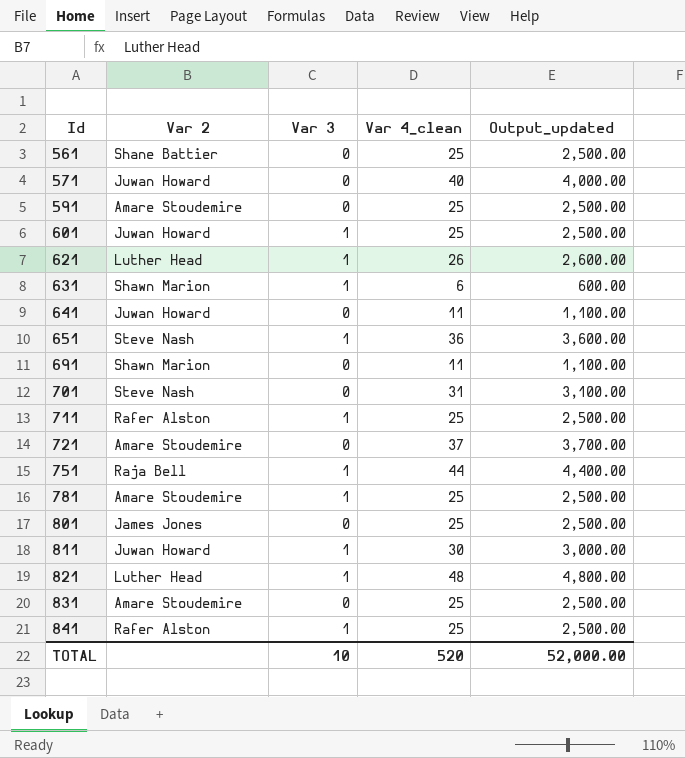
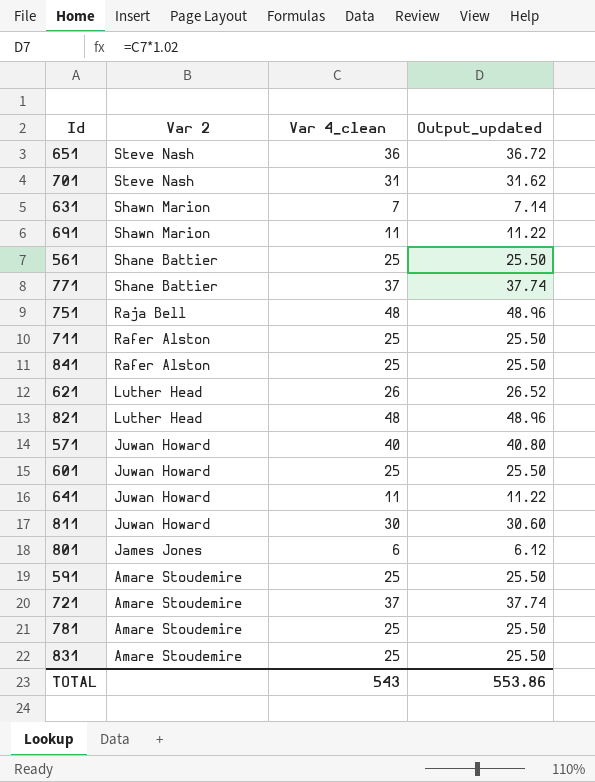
row order: Id ascending -> Var 2 descending
column Var 3 | position: 3 -> none
column Output_updated | formula: [Var 4_clean] * 100 -> [Var 4_clean] * 1.02
631 | Var 4_clean: 6 -> 7
row 771: none -> Shane Battier | 37 | 37.74
751 | Var 4_clean: 44 -> 48
801 | Var 4_clean: 25 -> 6
TOTAL | Var 4_clean: 520 -> 543
TOTAL | Output_updated: 52,000.00 -> 553.86

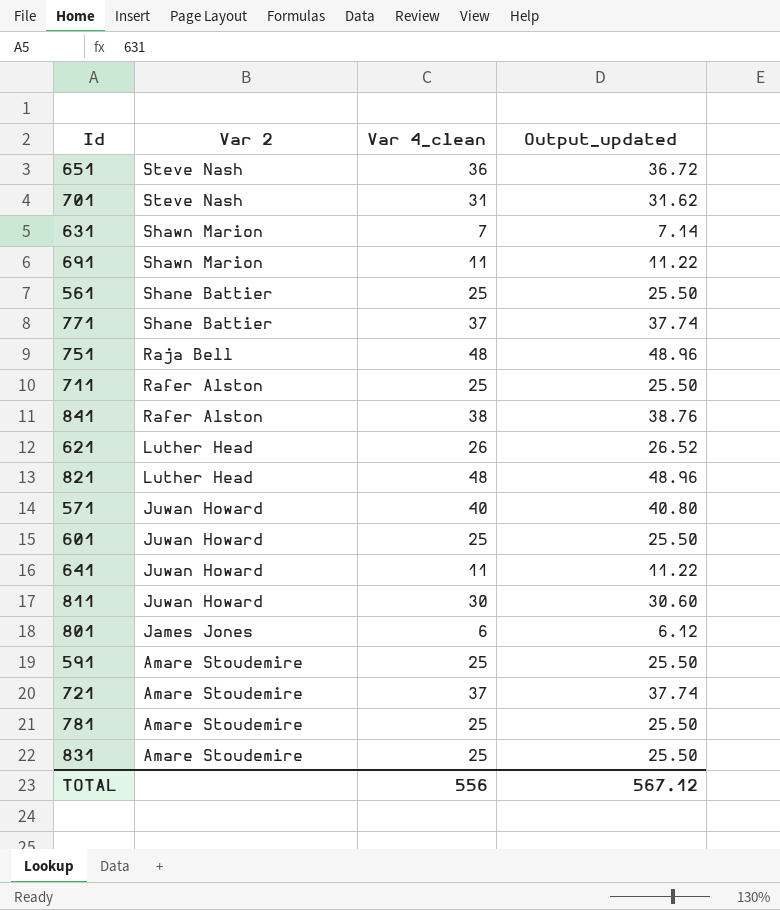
841 | Var 4_clean: 25 -> 38
841 | Output_updated: 25.50 -> 38.76
TOTAL | Var 4_clean: 543 -> 556
TOTAL | Output_updated: 553.86 -> 567.12

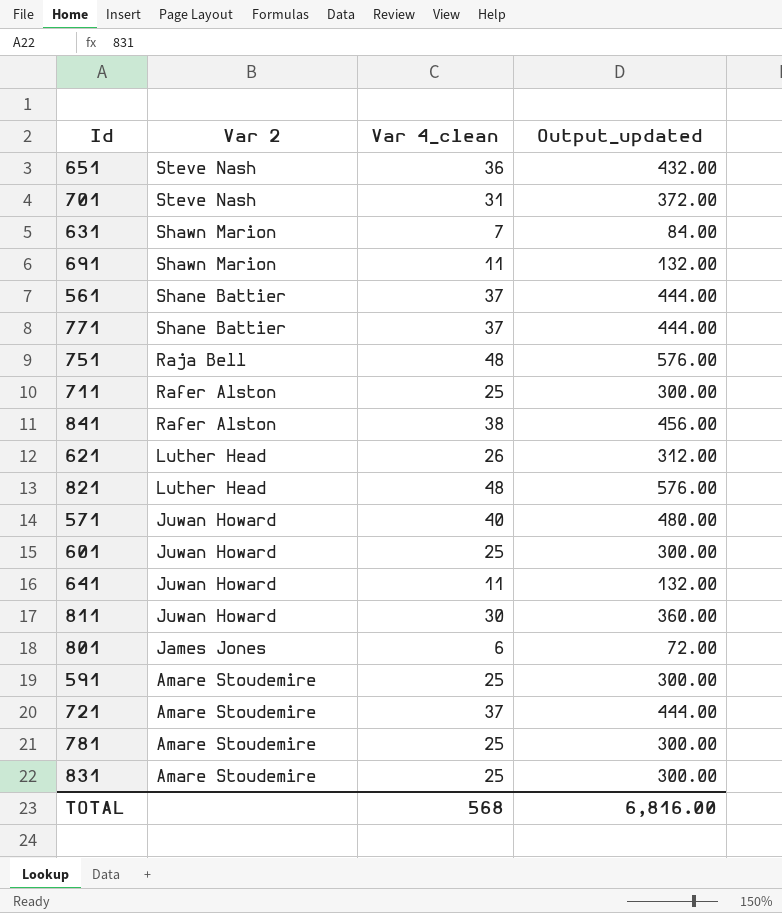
column Output_updated | formula: [Var 4_clean] * 1.02 -> [Var 4_clean] * 12
561 | Var 4_clean: 25 -> 37
TOTAL | Var 4_clean: 556 -> 568
TOTAL | Output_updated: 567.12 -> 6,816.00

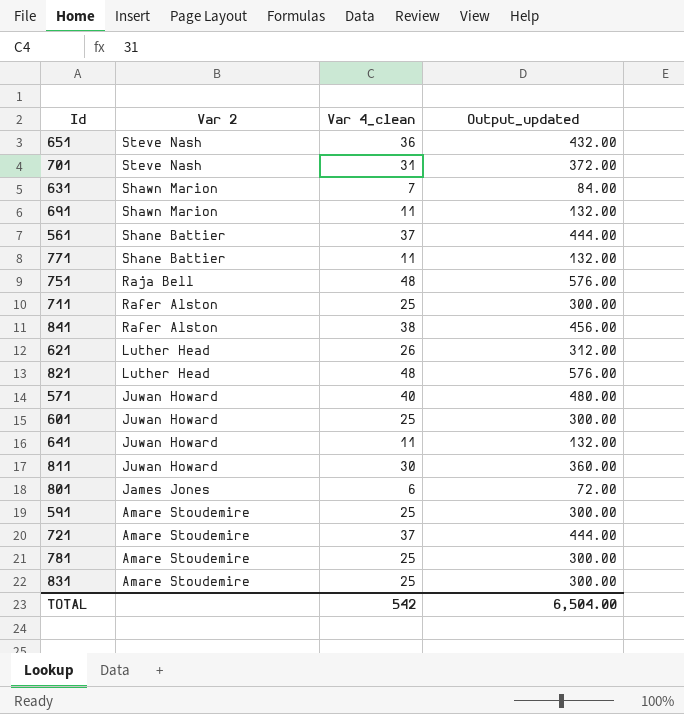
771 | Var 4_clean: 37 -> 11
771 | Output_updated: 444.00 -> 132.00
TOTAL | Var 4_clean: 568 -> 542
TOTAL | Output_updated: 6,816.00 -> 6,504.00

